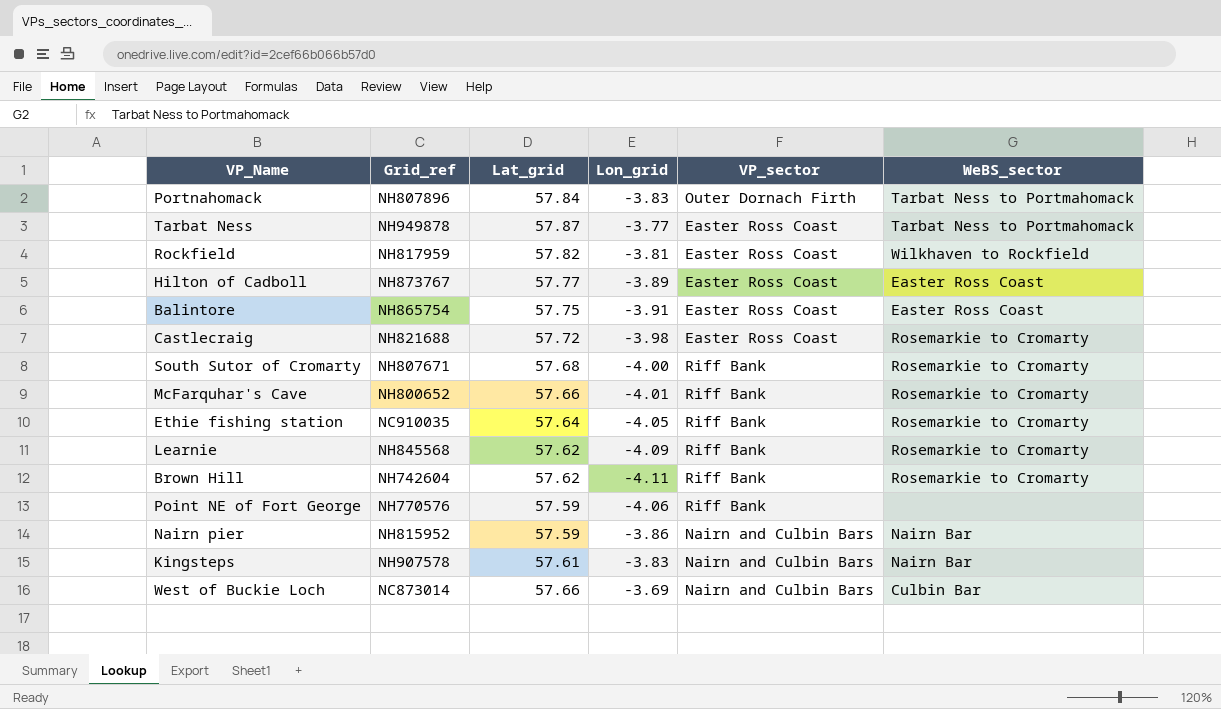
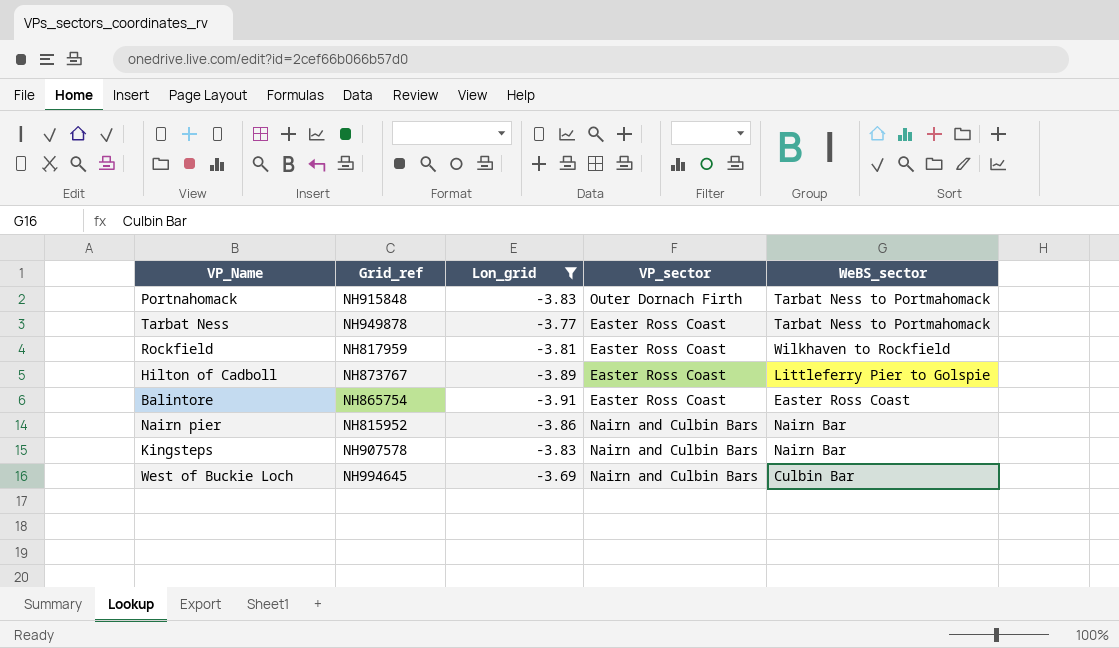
filter: none -> Lon_grid >= -3.91
column Lat_grid | position: 3 -> none
Portnahomack | Grid_ref: NH807896 -> NH915848
Hilton of Cadboll | WeBS_sector: Easter Ross Coast -> Littleferry Pier to Golspie
West of Buckie Loch | Grid_ref: NC873014 -> NH994645

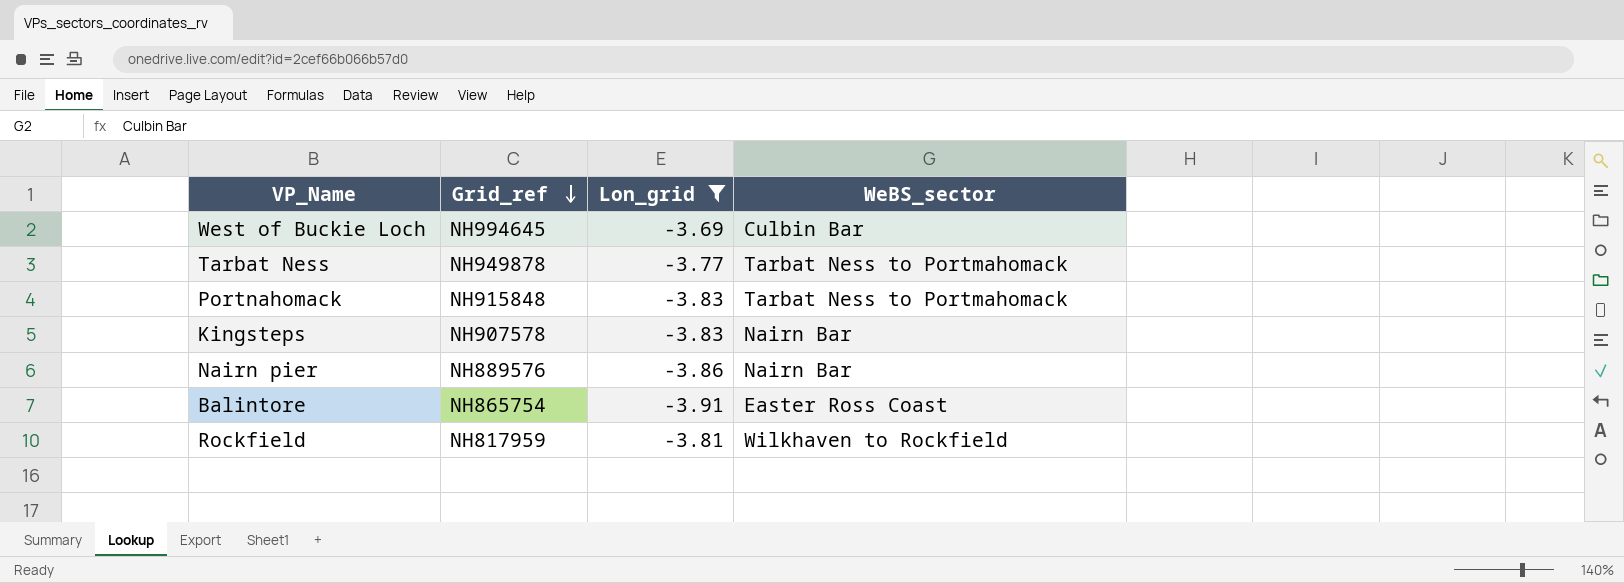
row order: none -> Grid_ref descending
column VP_sector | position: 4 -> none
row Hilton of Cadboll: NH873767 | -3.89 | Easter Ross Coast | Littleferry Pier to Golspie -> none
Nairn pier | Grid_ref: NH815952 -> NH889576

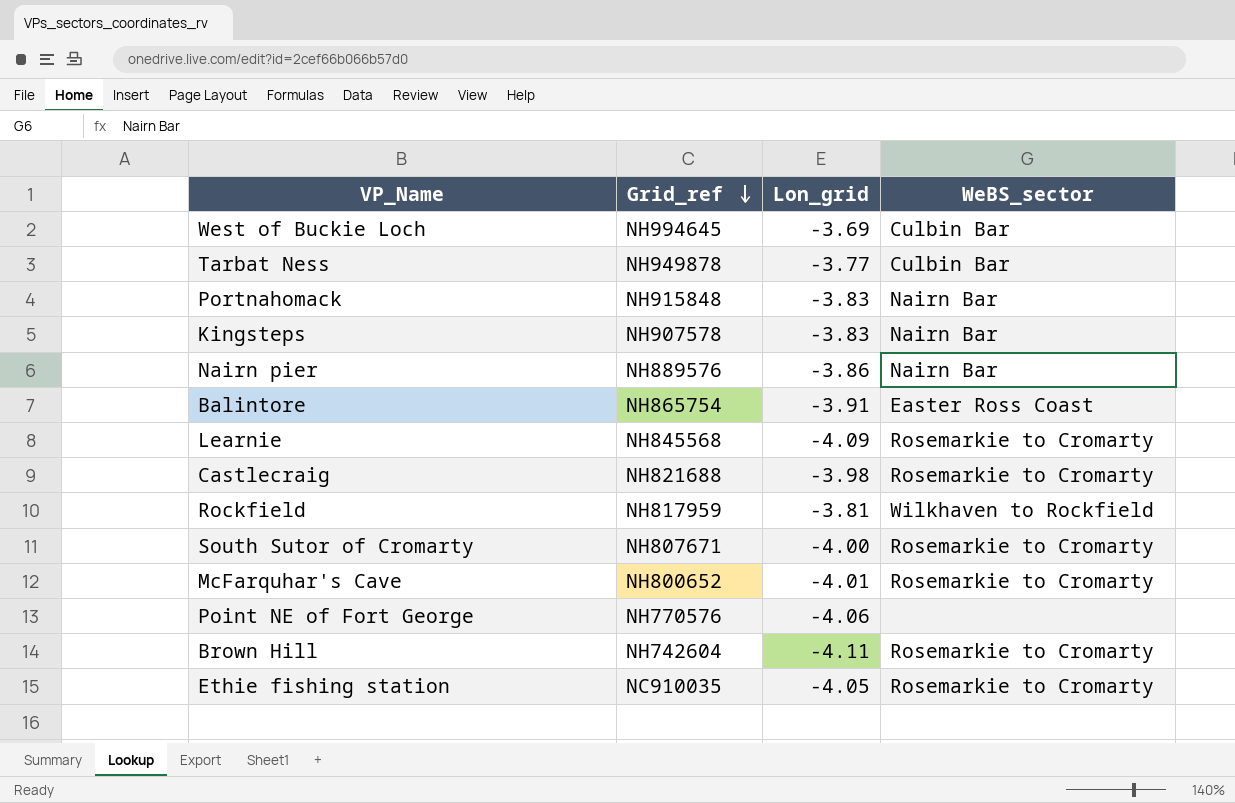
filter: Lon_grid >= -3.91 -> none
Tarbat Ness | WeBS_sector: Tarbat Ness to Portmahomack -> Culbin Bar
Portnahomack | WeBS_sector: Tarbat Ness to Portmahomack -> Nairn Bar

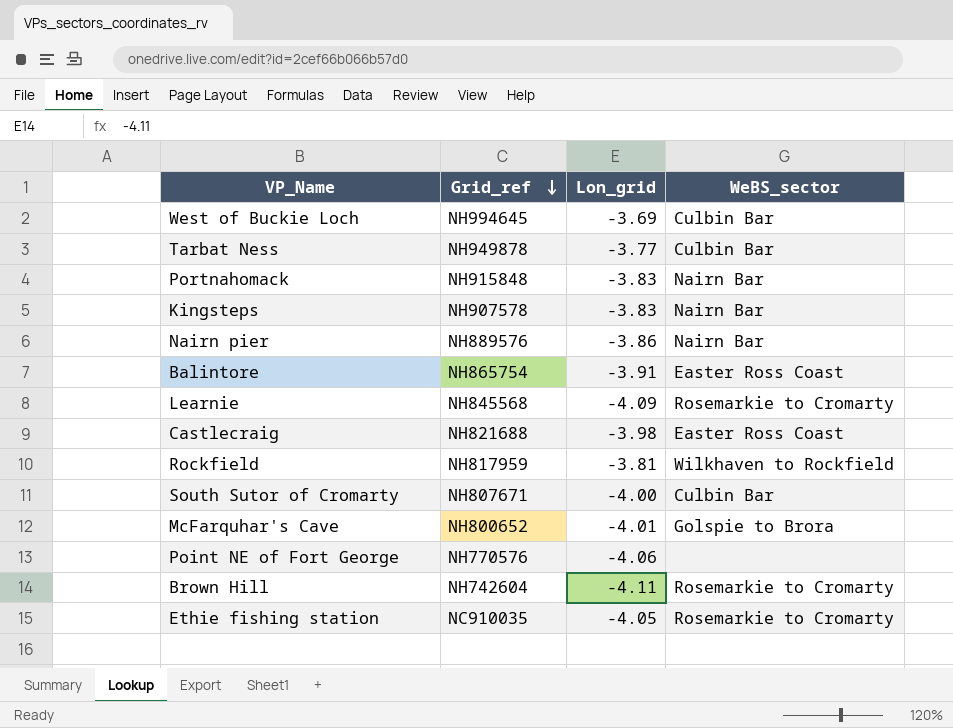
Castlecraig | WeBS_sector: Rosemarkie to Cromarty -> Easter Ross Coast
South Sutor of Cromarty | WeBS_sector: Rosemarkie to Cromarty -> Culbin Bar
McFarquhar's Cave | WeBS_sector: Rosemarkie to Cromarty -> Golspie to Brora

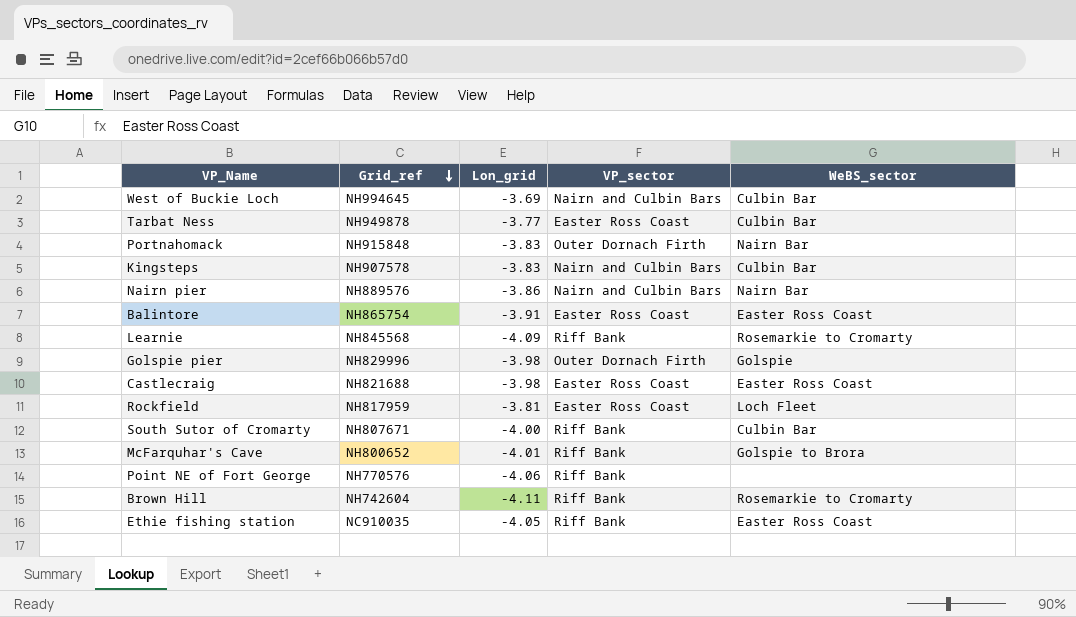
column VP_sector | position: none -> 4
Kingsteps | WeBS_sector: Nairn Bar -> Culbin Bar
row Golspie pier: none -> NH829996 | -3.98 | Outer Dornach Firth | Golspie
Rockfield | WeBS_sector: Wilkhaven to Rockfield -> Loch Fleet
Ethie fishing station | WeBS_sector: Rosemarkie to Cromarty -> Easter Ross Coast

